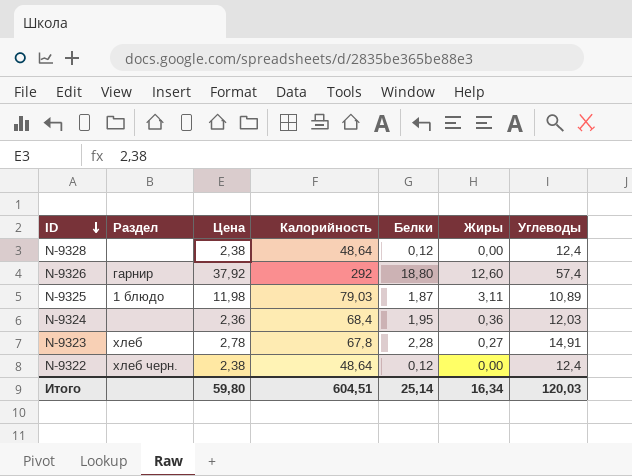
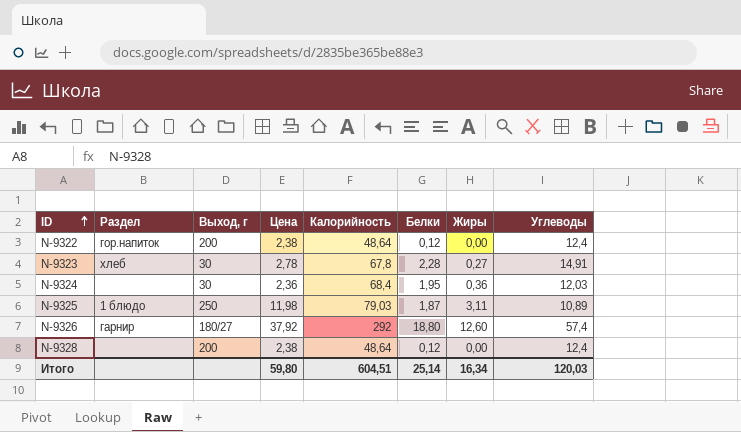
row order: ID descending -> ID ascending
column Выход, г | position: none -> 3
N-9322 | Раздел: хлеб черн. -> гор.напиток

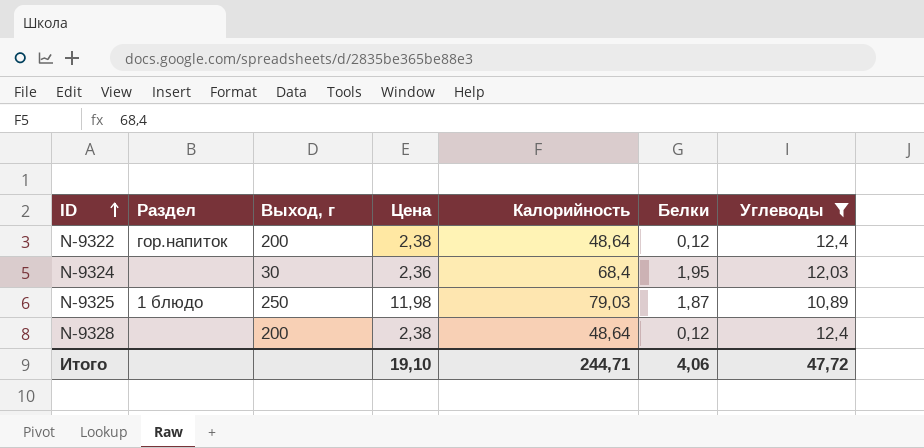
filter: none -> Углеводы <= 12,4
column Жиры | position: 7 -> none
Итого | Цена: 59,80 -> 19,10
Итого | Калорийность: 604,51 -> 244,71
Итого | Белки: 25,14 -> 4,06
Итого | Углеводы: 120,03 -> 47,72

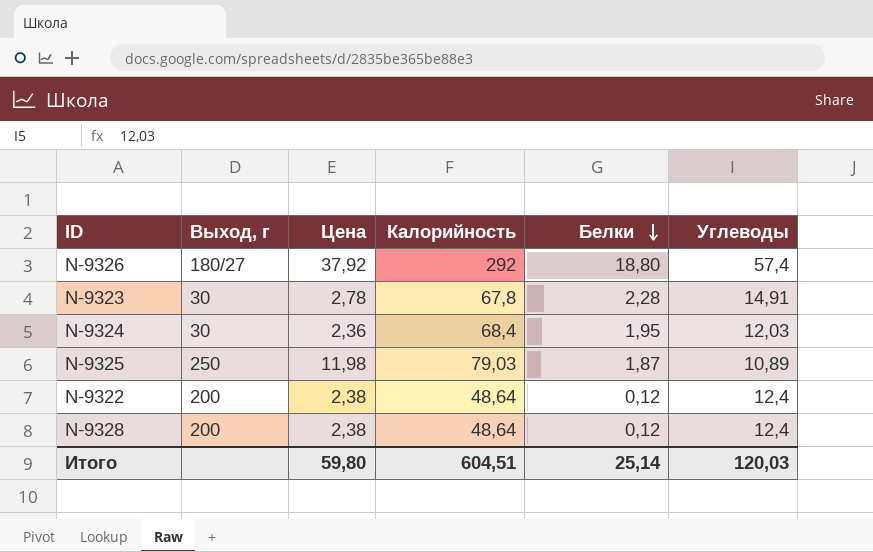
filter: Углеводы <= 12,4 -> none
row order: ID ascending -> Белки descending
column Раздел | position: 2 -> none
Итого | Цена: 19,10 -> 59,80
Итого | Калорийность: 244,71 -> 604,51
Итого | Белки: 4,06 -> 25,14
Итого | Углеводы: 47,72 -> 120,03

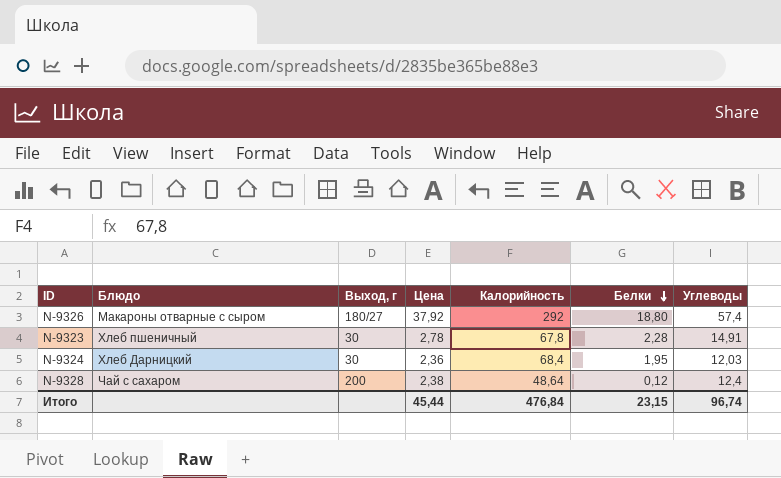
column Блюдо | position: none -> 2
row N-9325: 250 | 11,98 | 79,03 | 1,87 | 10,89 -> none
row N-9322: 200 | 2,38 | 48,64 | 0,12 | 12,4 -> none
Итого | Цена: 59,80 -> 45,44
Итого | Калорийность: 604,51 -> 476,84
Итого | Белки: 25,14 -> 23,15
Итого | Углеводы: 120,03 -> 96,74

